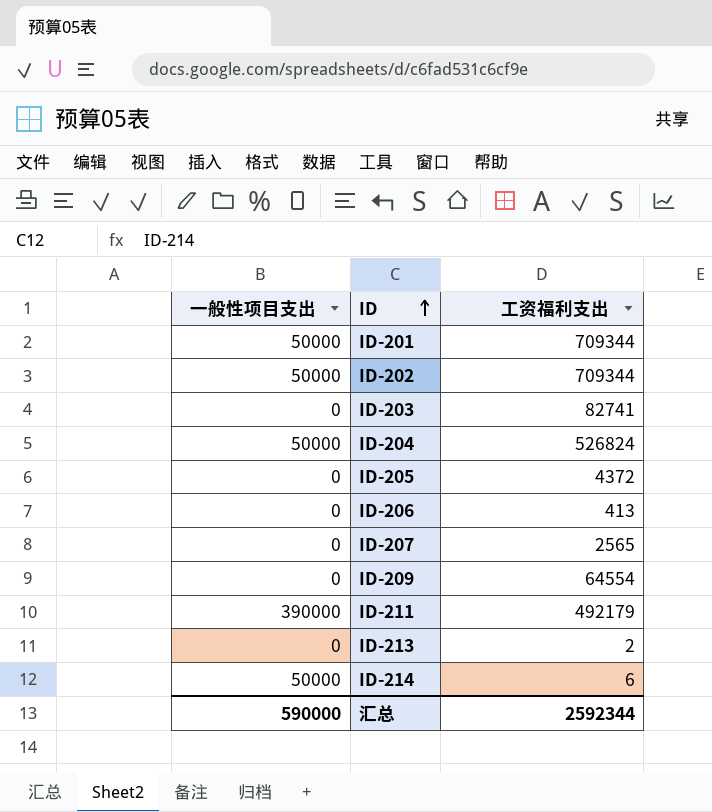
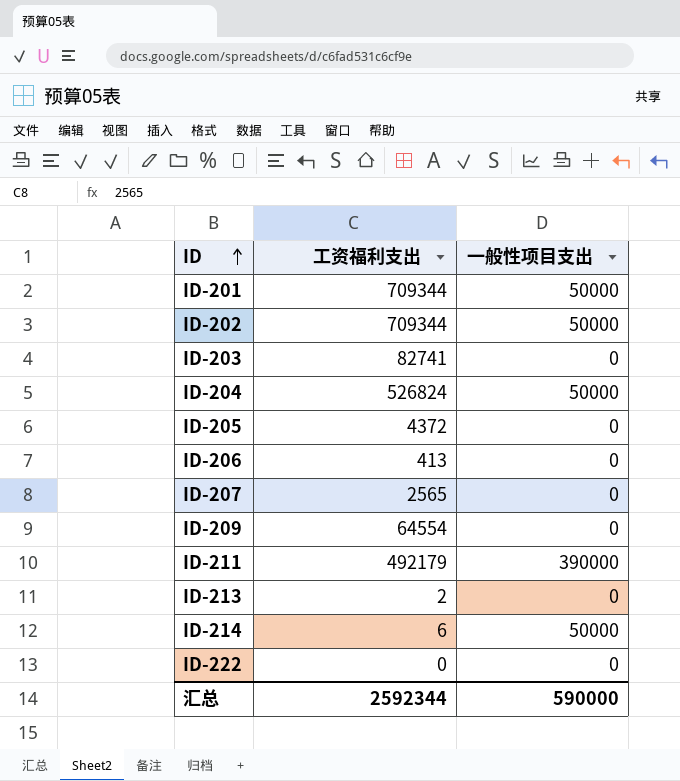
column 一般性项目支出 | position: 1 -> 3
row ID-222: none -> 0 | 0

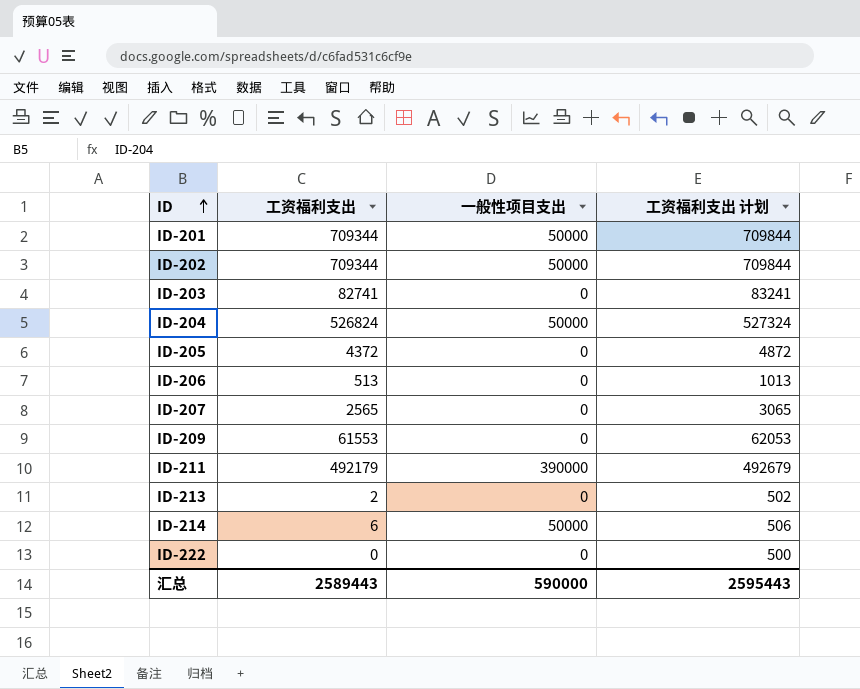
column 工资福利支出 计划 | formula: none -> [工资福利支出] + 500
ID-206 | 工资福利支出: 413 -> 513
ID-209 | 工资福利支出: 64554 -> 61553
汇总 | 工资福利支出: 2592344 -> 2589443

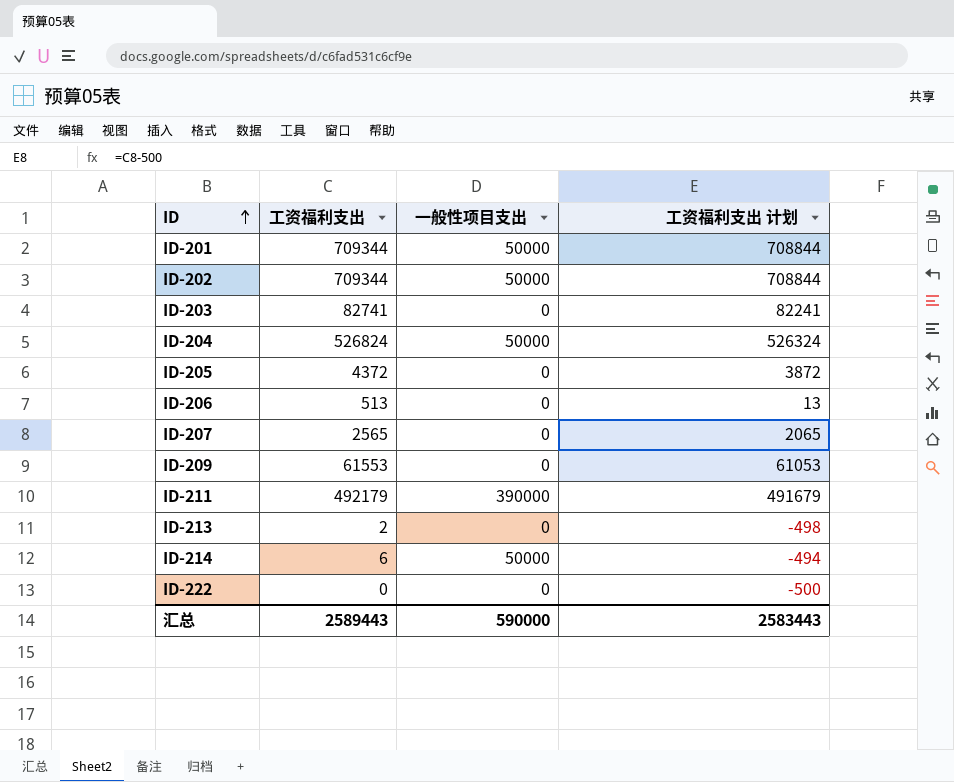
column 工资福利支出 计划 | formula: [工资福利支出] + 500 -> [工资福利支出] - 500
汇总 | 工资福利支出 计划: 2595443 -> 2583443

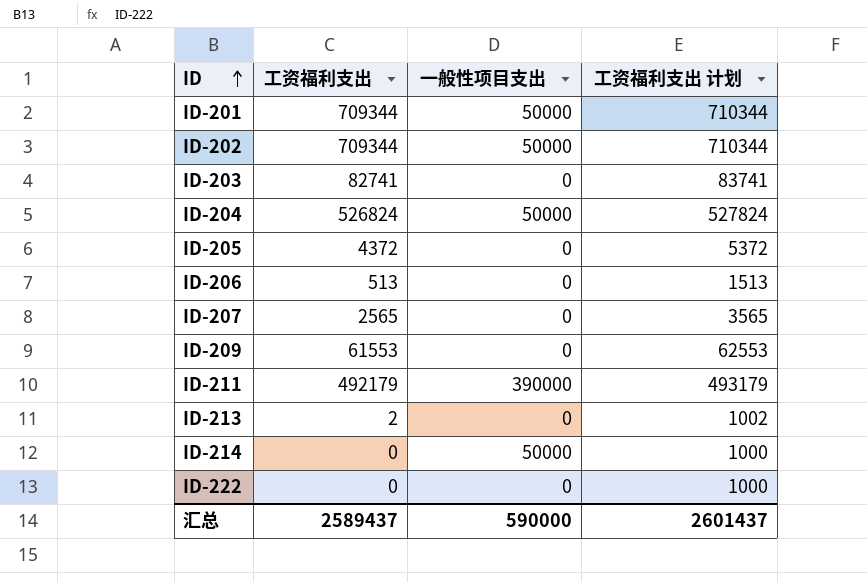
column 工资福利支出 计划 | formula: [工资福利支出] - 500 -> [工资福利支出] + 1000
ID-214 | 工资福利支出: 6 -> 0
汇总 | 工资福利支出: 2589443 -> 2589437
汇总 | 工资福利支出 计划: 2583443 -> 2601437

